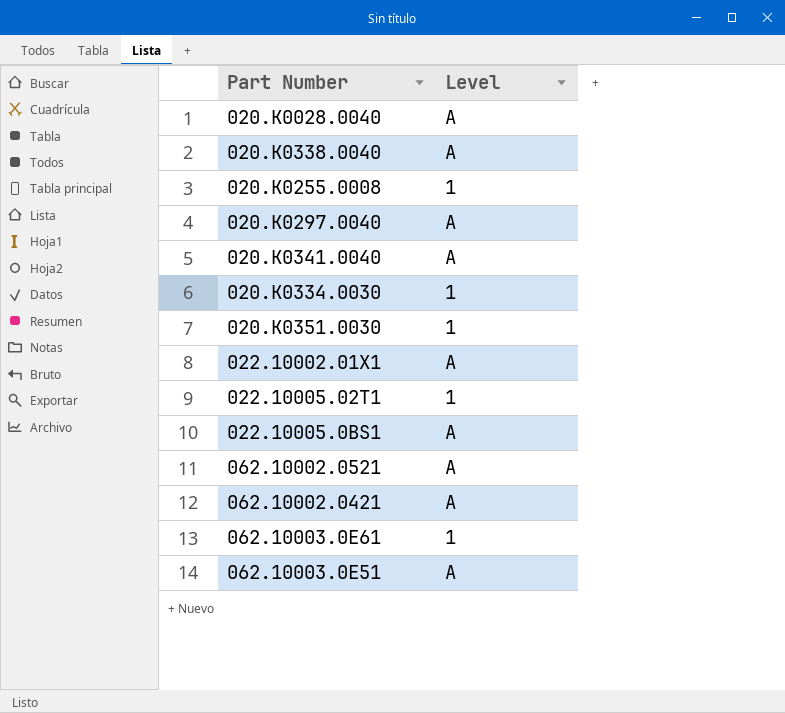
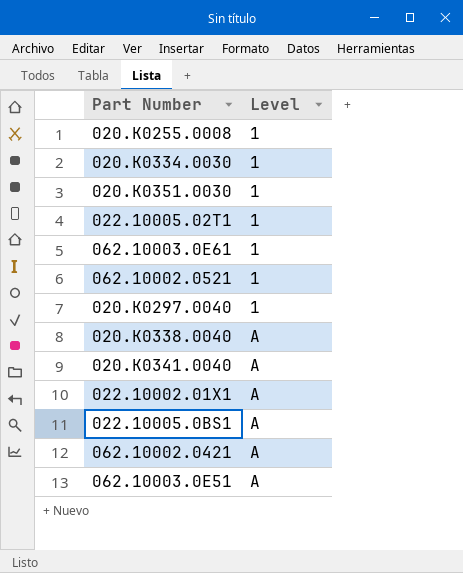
row order: none -> Level ascending
row 020.K0028.0040: A -> none
062.10002.0521 | Level: A -> 1
020.K0297.0040 | Level: A -> 1

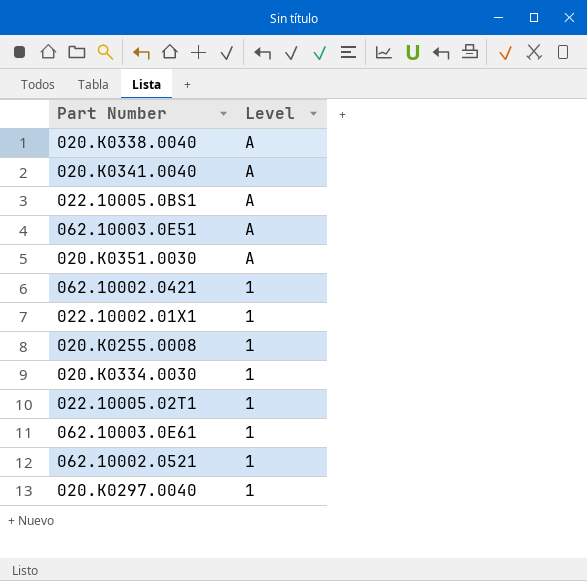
row order: Level ascending -> Level descending
020.K0351.0030 | Level: 1 -> A
062.10002.0421 | Level: A -> 1
022.10002.01X1 | Level: A -> 1

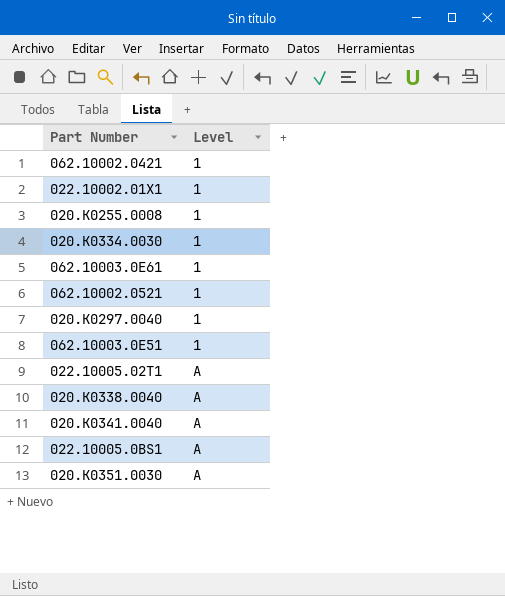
row order: Level descending -> Level ascending
062.10003.0E51 | Level: A -> 1
022.10005.02T1 | Level: 1 -> A

